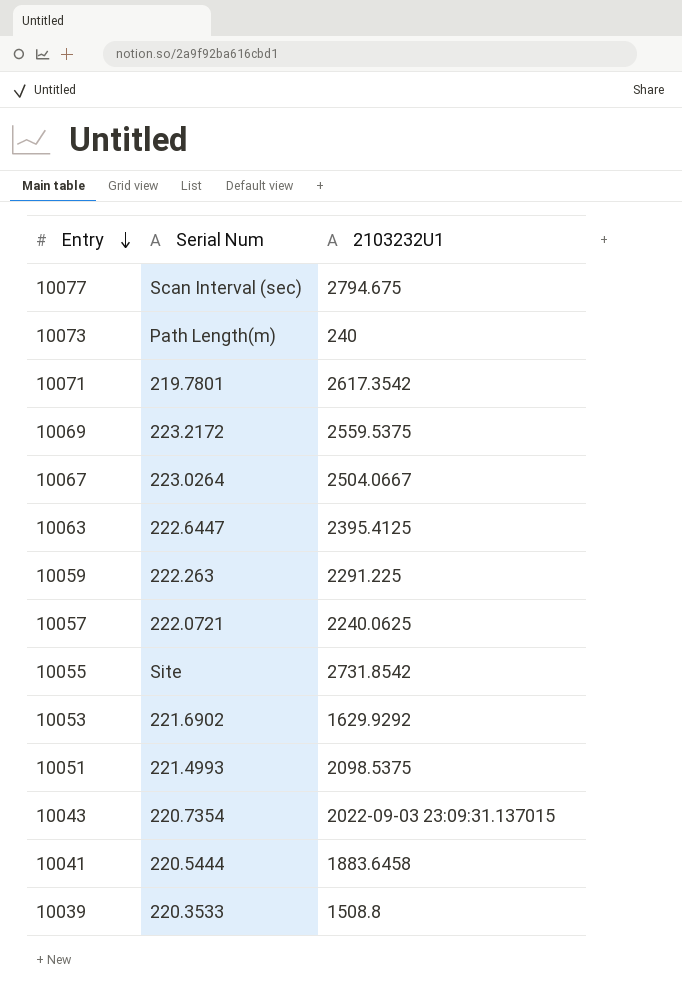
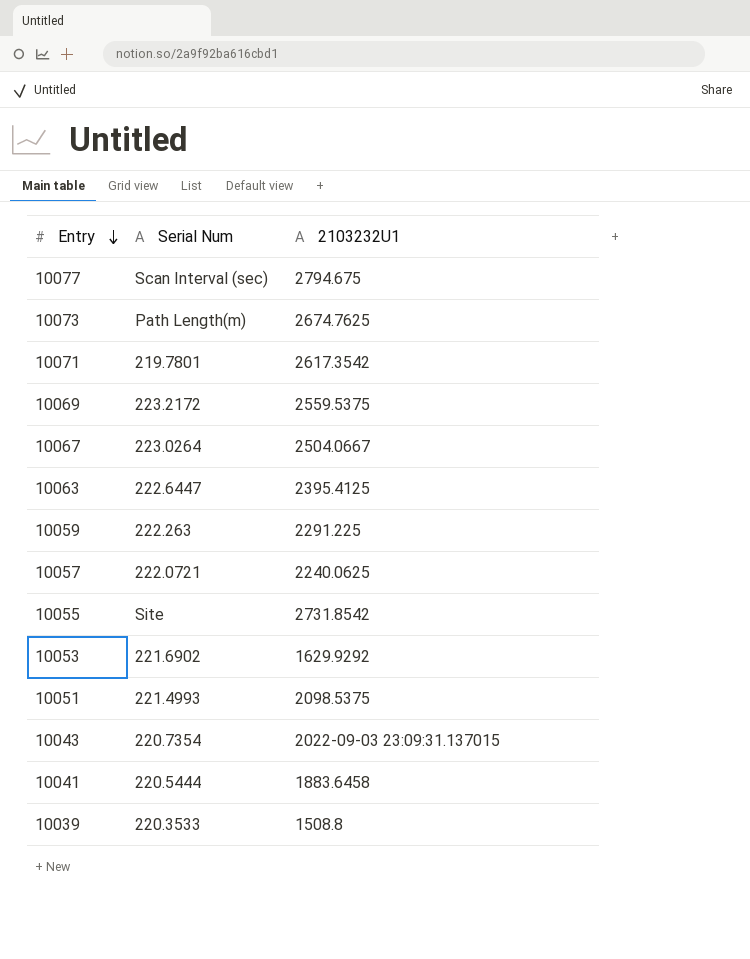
10073 | 2103232U1: 240 -> 2674.7625

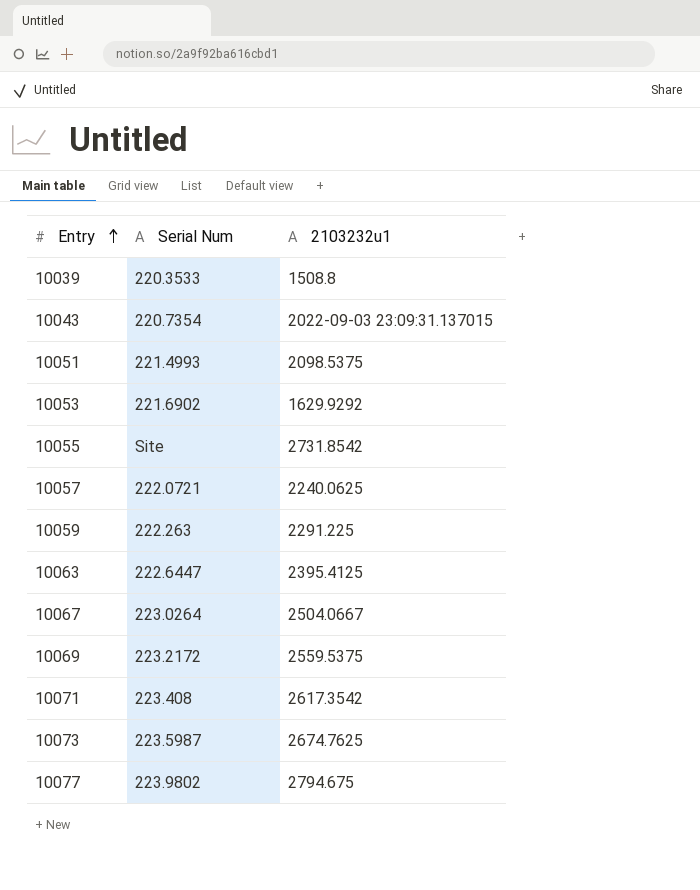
row order: Entry descending -> Entry ascending
column name: 2103232U1 -> 2103232u1
row 10041: 220.5444 | 1883.6458 -> none
10071 | Serial Num: 219.7801 -> 223.408
10073 | Serial Num: Path Length(m) -> 223.5987
10077 | Serial Num: Scan Interval (sec) -> 223.9802

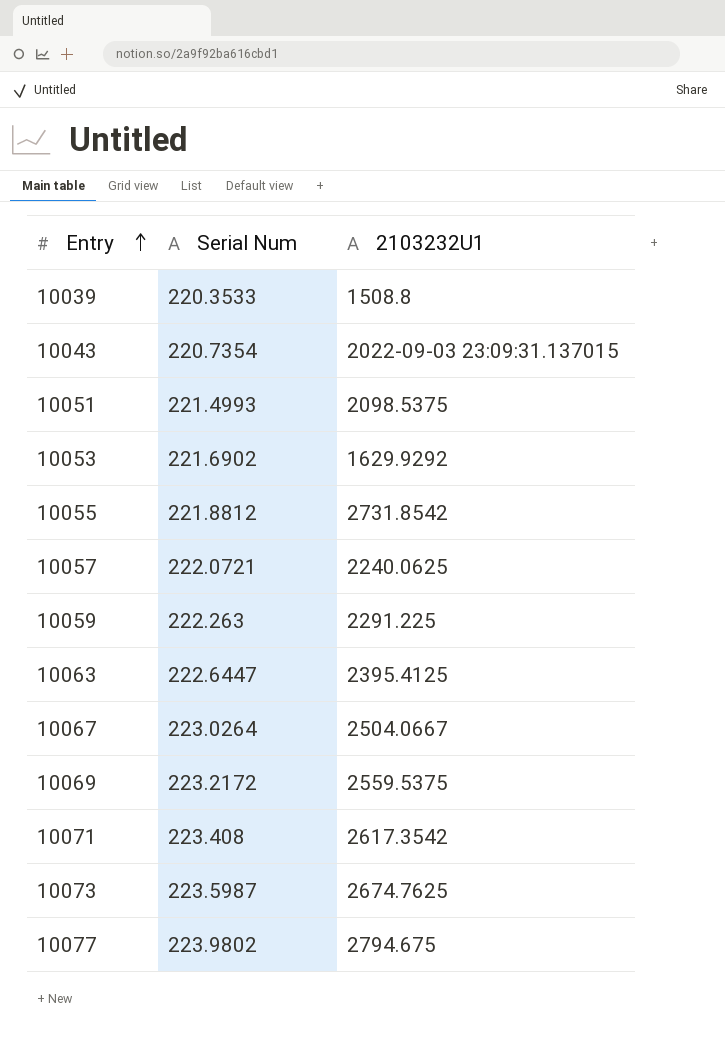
column name: 2103232u1 -> 2103232U1
10055 | Serial Num: Site -> 221.8812

